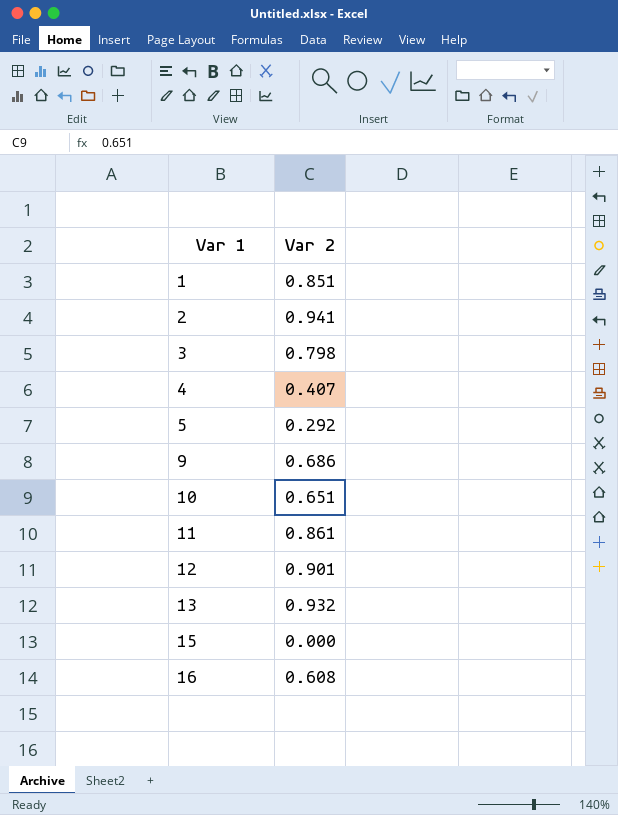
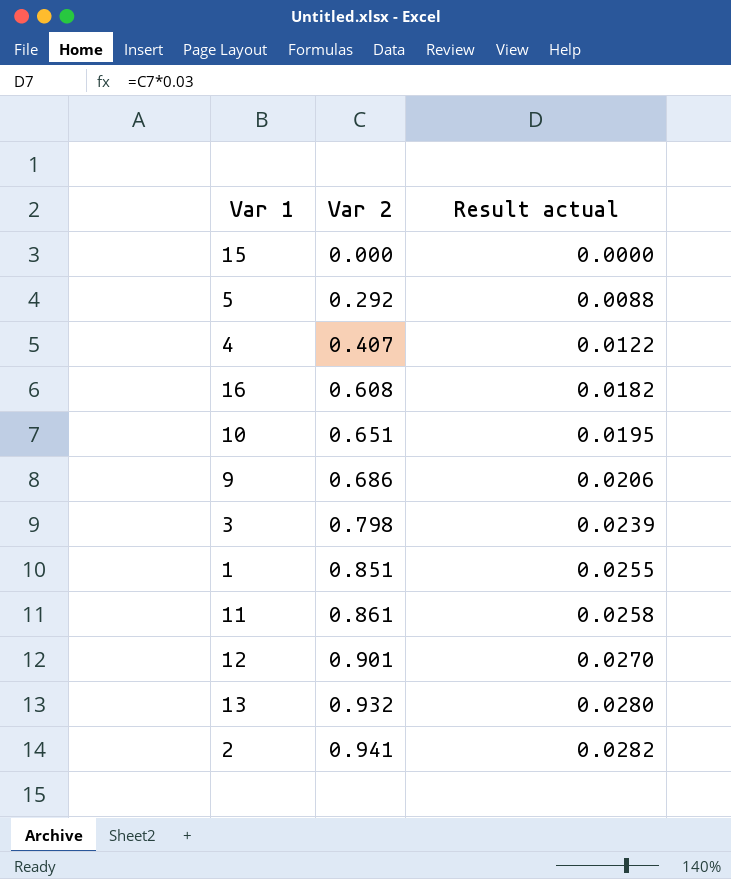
row order: Var 1 ascending -> Var 2 ascending
column Result actual | formula: none -> [Var 2] * 0.03

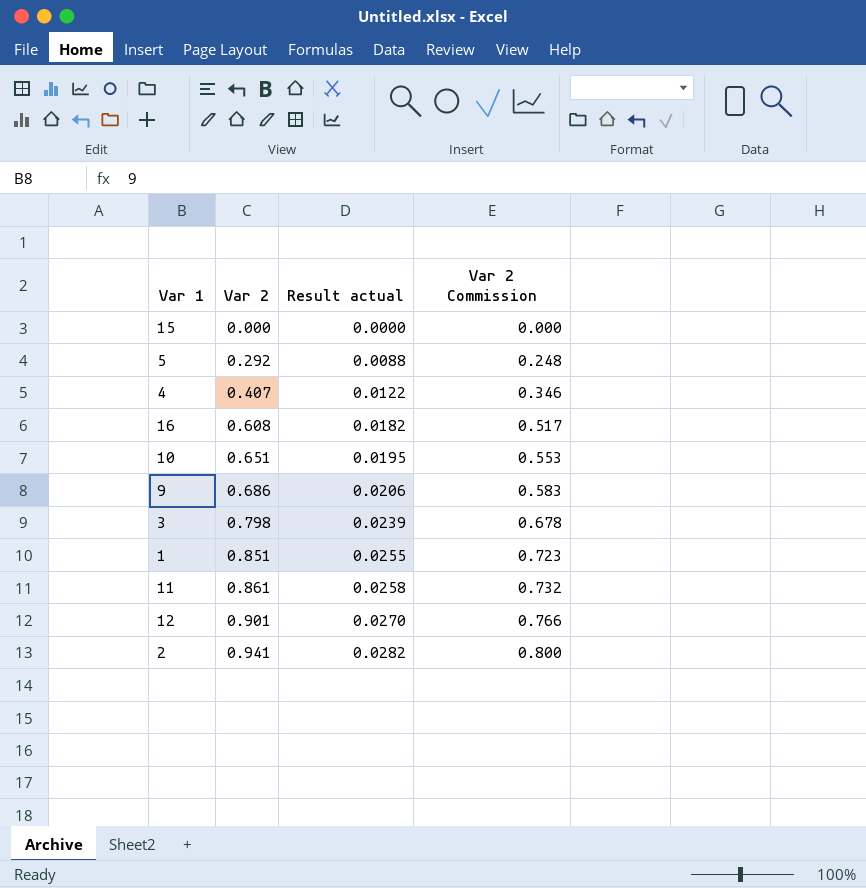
column Var 2 Commission | formula: none -> [Var 2] * 0.85
row 13: 0.932 | 0.0280 -> none

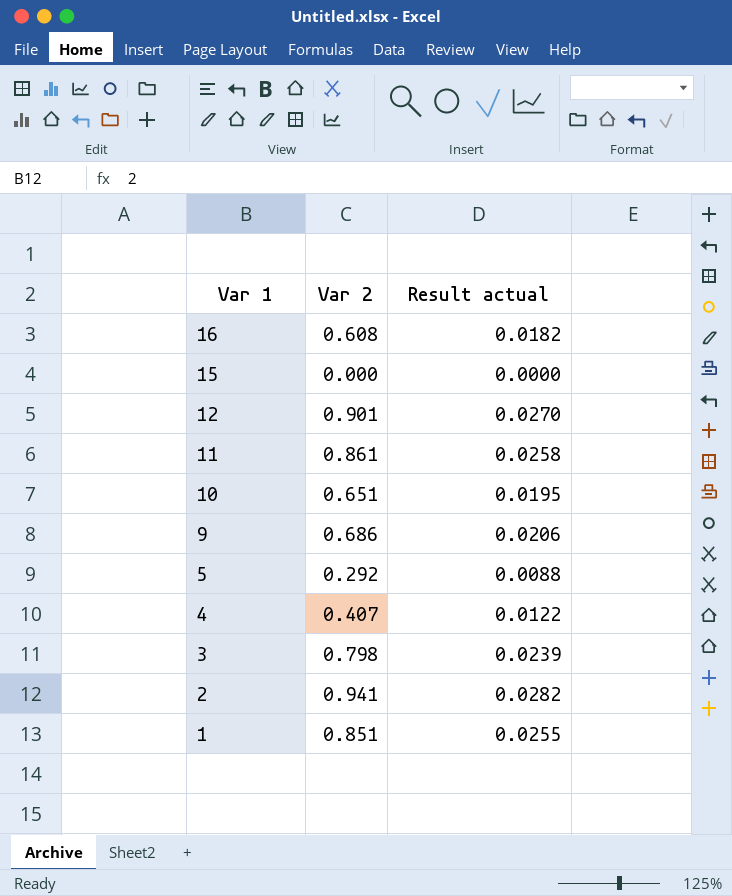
row order: Var 2 ascending -> Var 1 descending
column Var 2 Commission | formula: [Var 2] * 0.85 -> none

